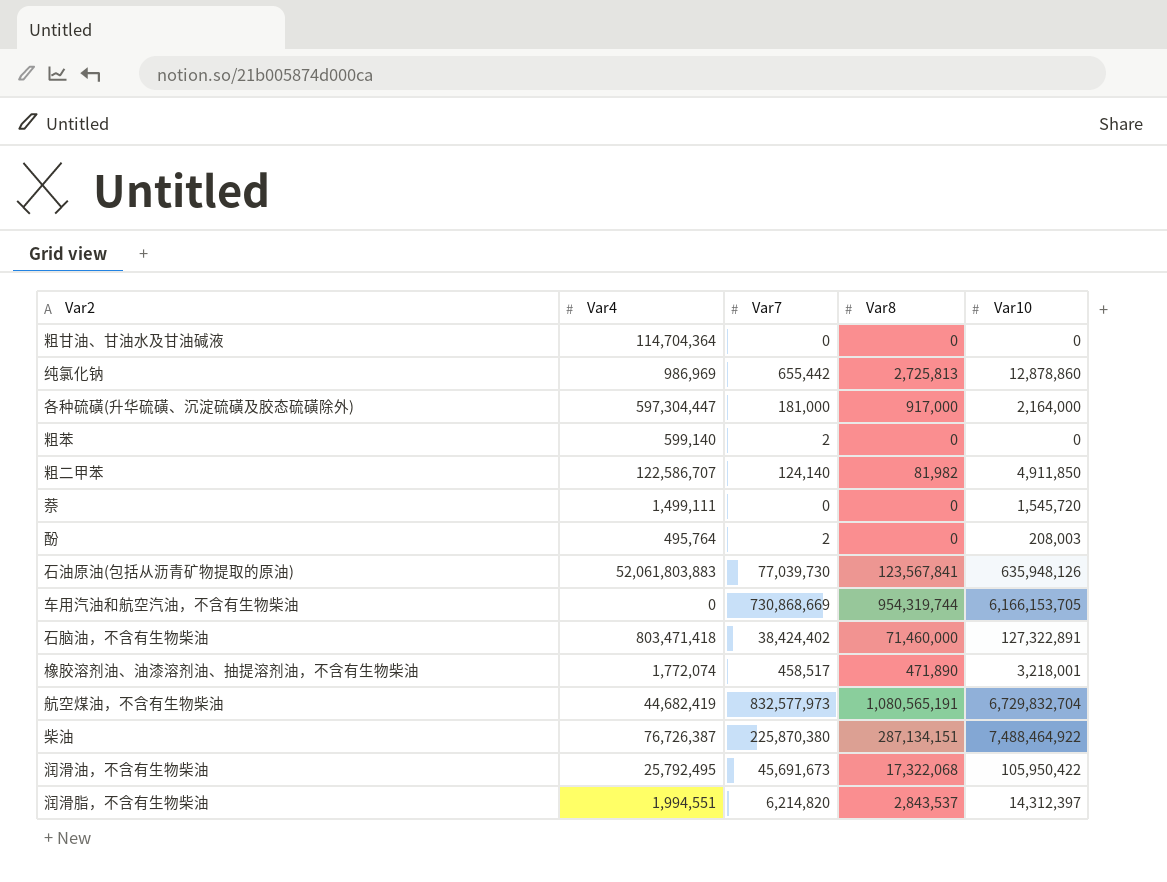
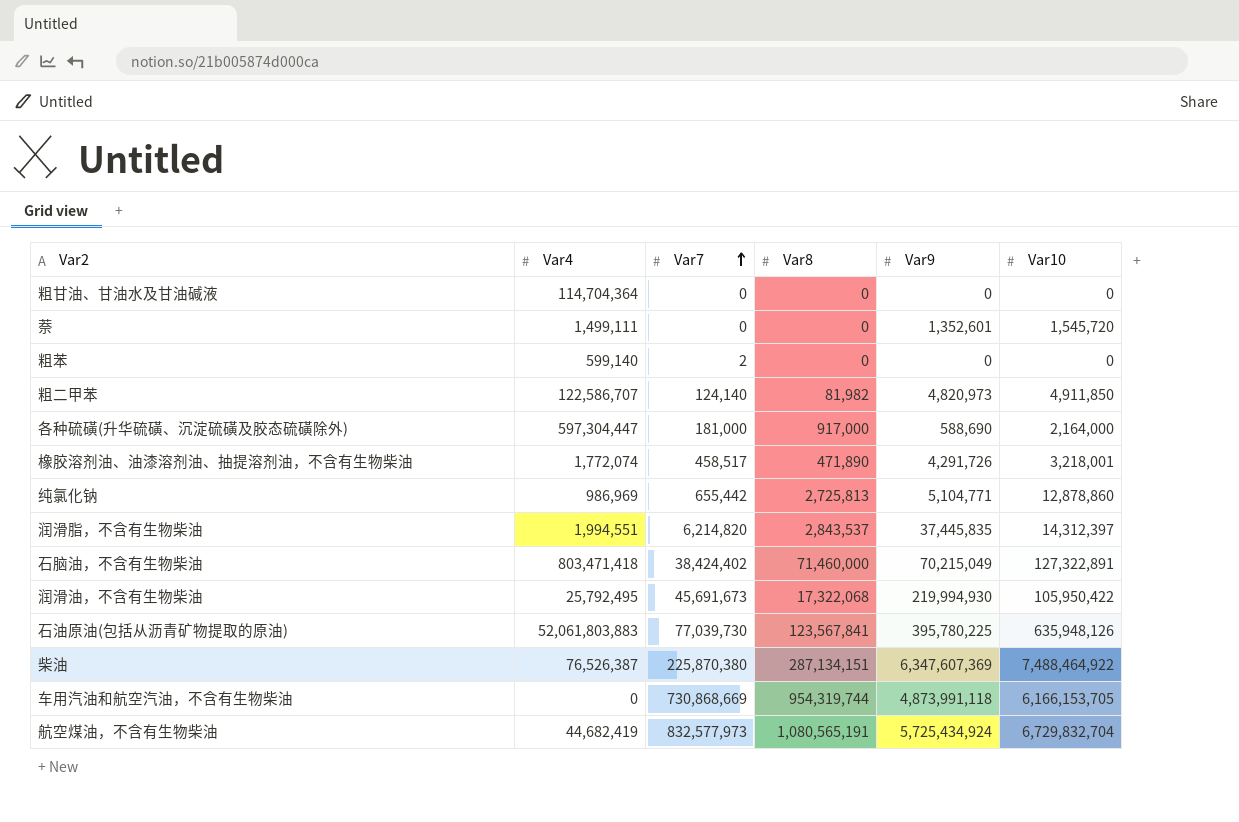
row order: none -> Var7 ascending
column Var9 | position: none -> 5
row 酚: 495,764 | 2 | 0 | 208,003 -> none
柴油 | Var4: 76,726,387 -> 76,526,387

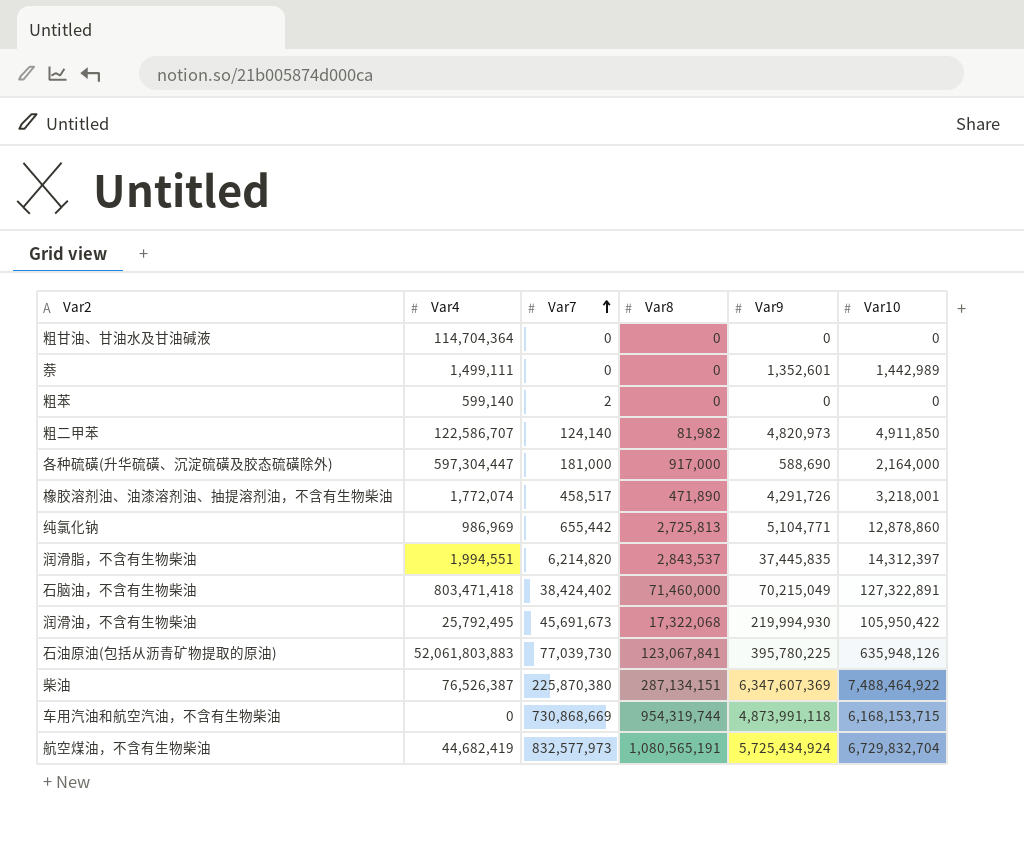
萘 | Var10: 1,545,720 -> 1,442,989
石油原油(包括从沥青矿物提取的原油) | Var8: 123,567,841 -> 123,067,841
车用汽油和航空汽油，不含有生物柴油 | Var10: 6,166,153,705 -> 6,168,153,715

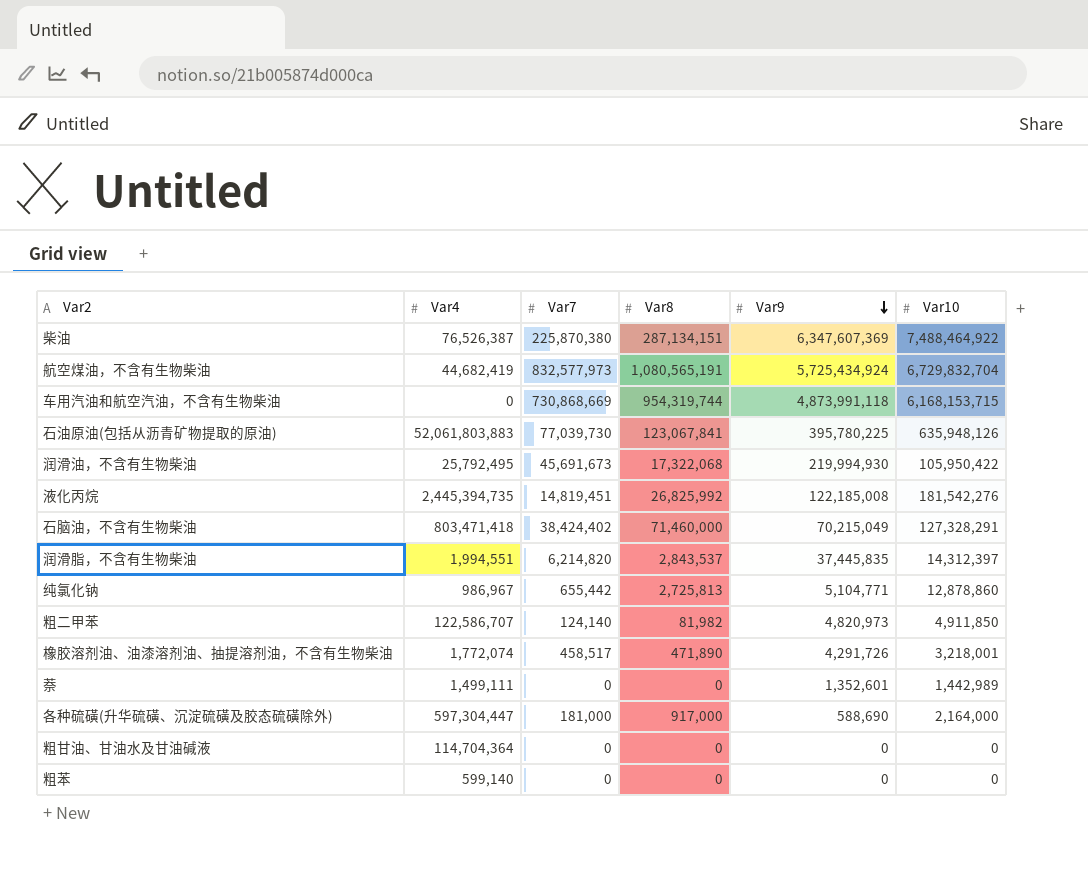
row order: Var7 ascending -> Var9 descending
row 液化丙烷: none -> 2,445,394,735 | 14,819,451 | 26,825,992 | 122,185,008 | 181,542,276
石脑油，不含有生物柴油 | Var10: 127,322,891 -> 127,328,291
纯氯化钠 | Var4: 986,969 -> 986,967
粗苯 | Var7: 2 -> 0

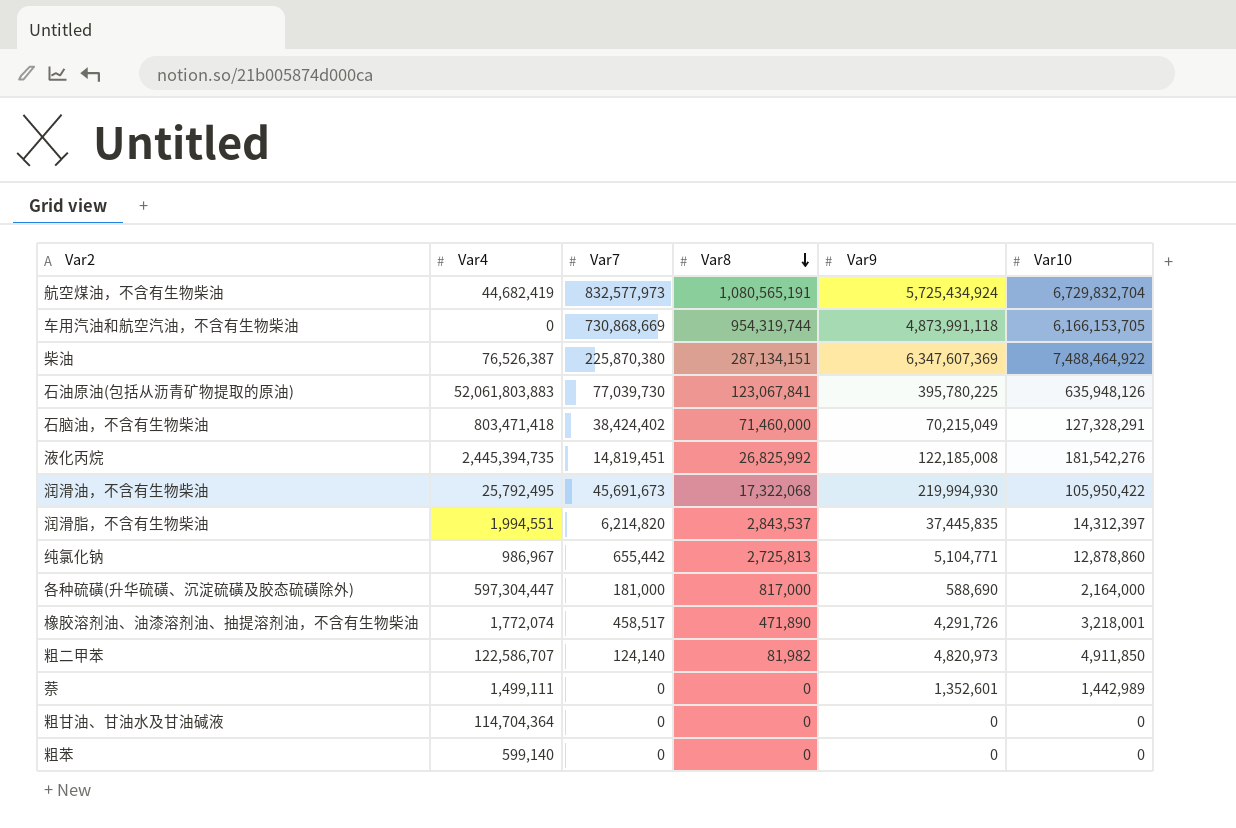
row order: Var9 descending -> Var8 descending
车用汽油和航空汽油，不含有生物柴油 | Var10: 6,168,153,715 -> 6,166,153,705
各种硫磺(升华硫磺、沉淀硫磺及胶态硫磺除外) | Var8: 917,000 -> 817,000

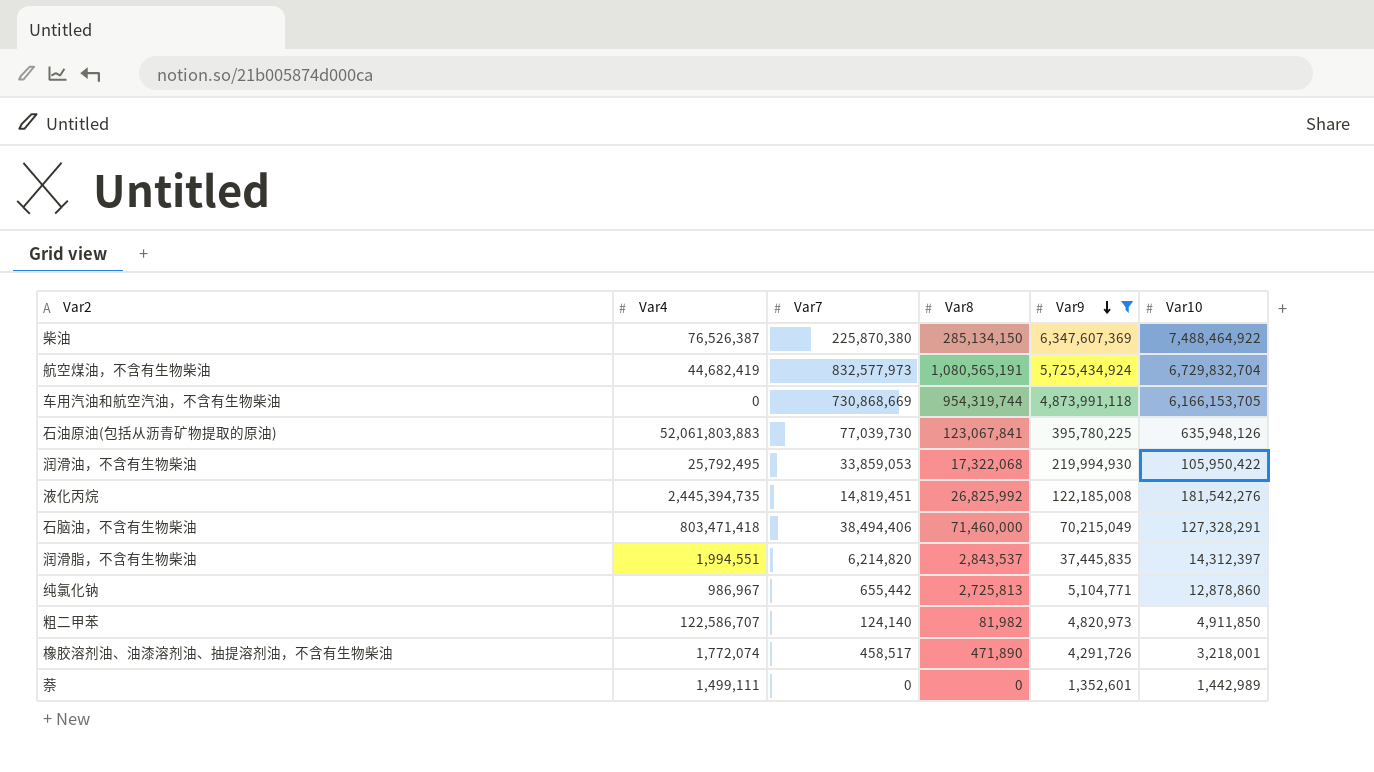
filter: none -> Var9 >= 1,352,601
row order: Var8 descending -> Var9 descending
柴油 | Var8: 287,134,151 -> 285,134,150
润滑油，不含有生物柴油 | Var7: 45,691,673 -> 33,859,053
石脑油，不含有生物柴油 | Var7: 38,424,402 -> 38,494,406

